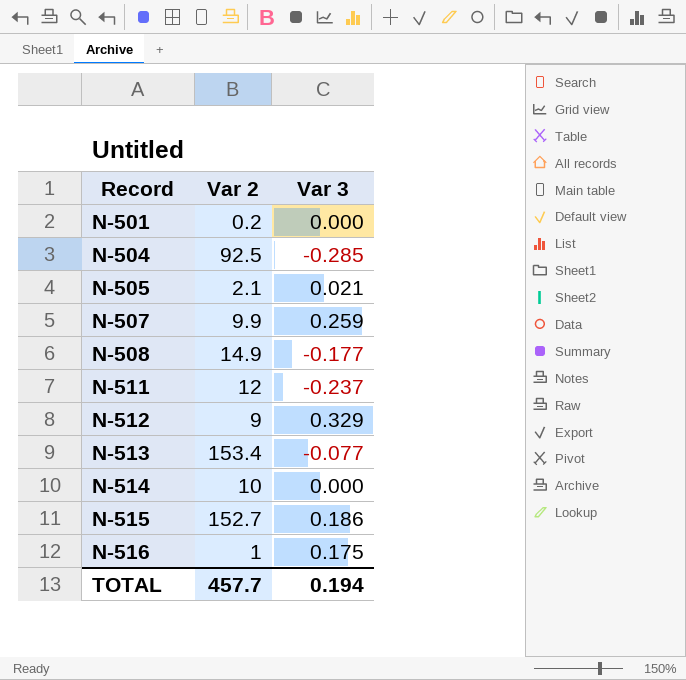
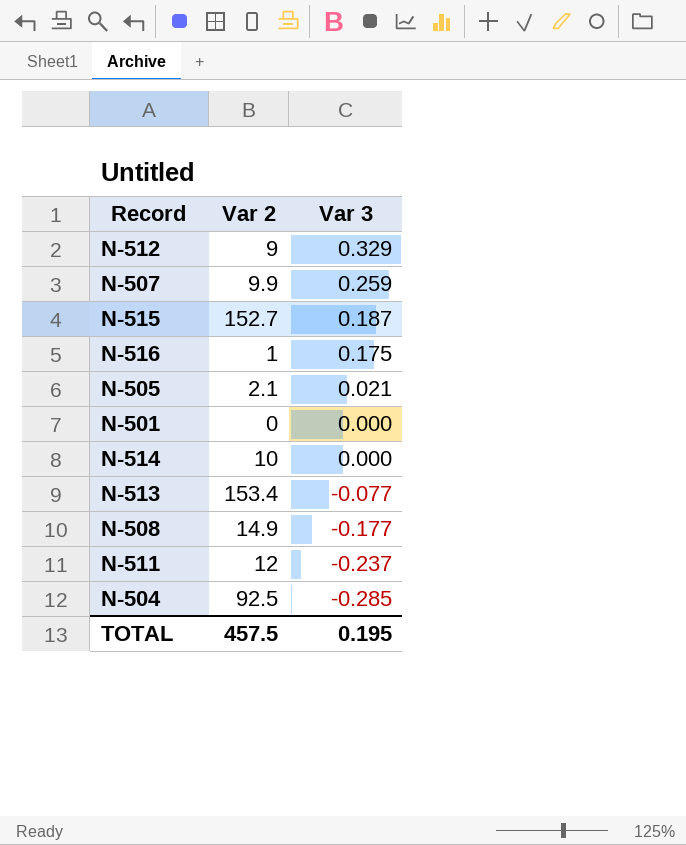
row order: Record ascending -> Var 3 descending
N-515 | Var 3: 0.186 -> 0.187
N-501 | Var 2: 0.2 -> 0
TOTAL | Var 2: 457.7 -> 457.5
TOTAL | Var 3: 0.194 -> 0.195

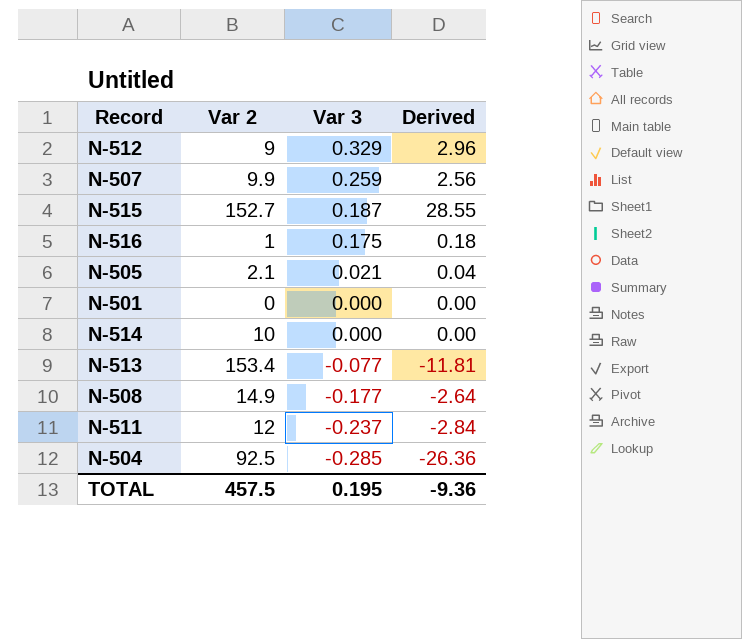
column Derived | formula: none -> [Var 2] * [Var 3]

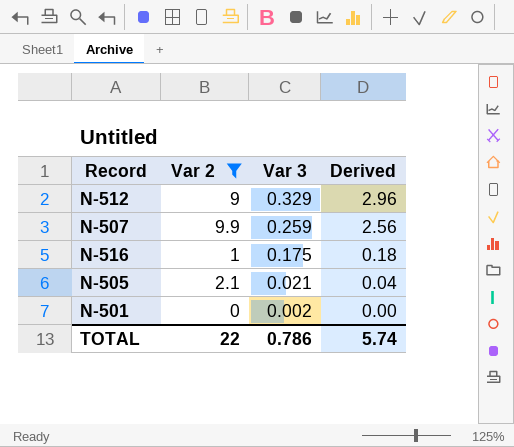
filter: none -> Var 2 <= 9.9
N-501 | Var 3: 0.000 -> 0.002
TOTAL | Var 2: 457.5 -> 22
TOTAL | Var 3: 0.195 -> 0.786
TOTAL | Derived: -9.36 -> 5.74

